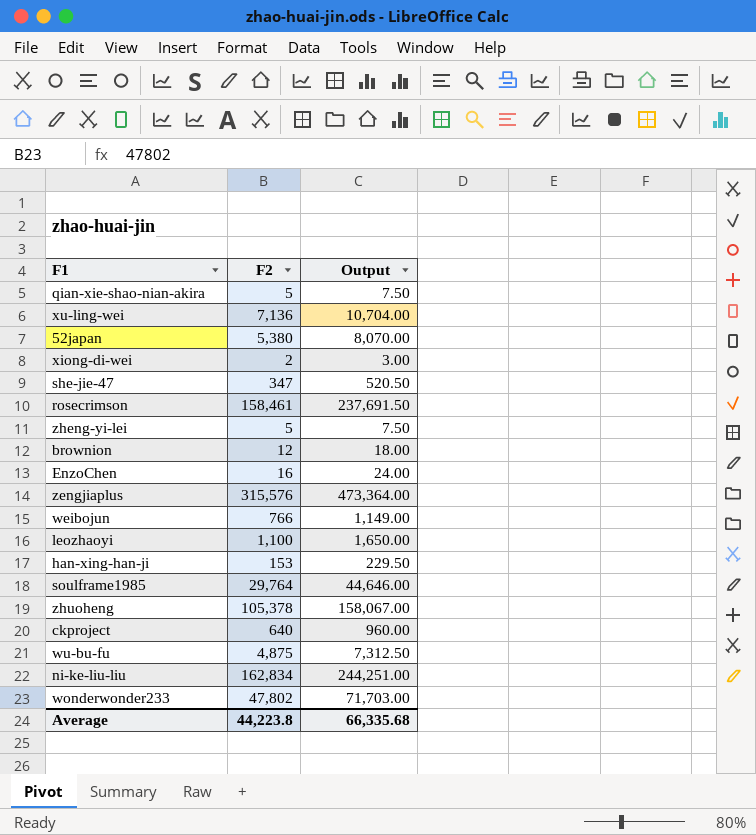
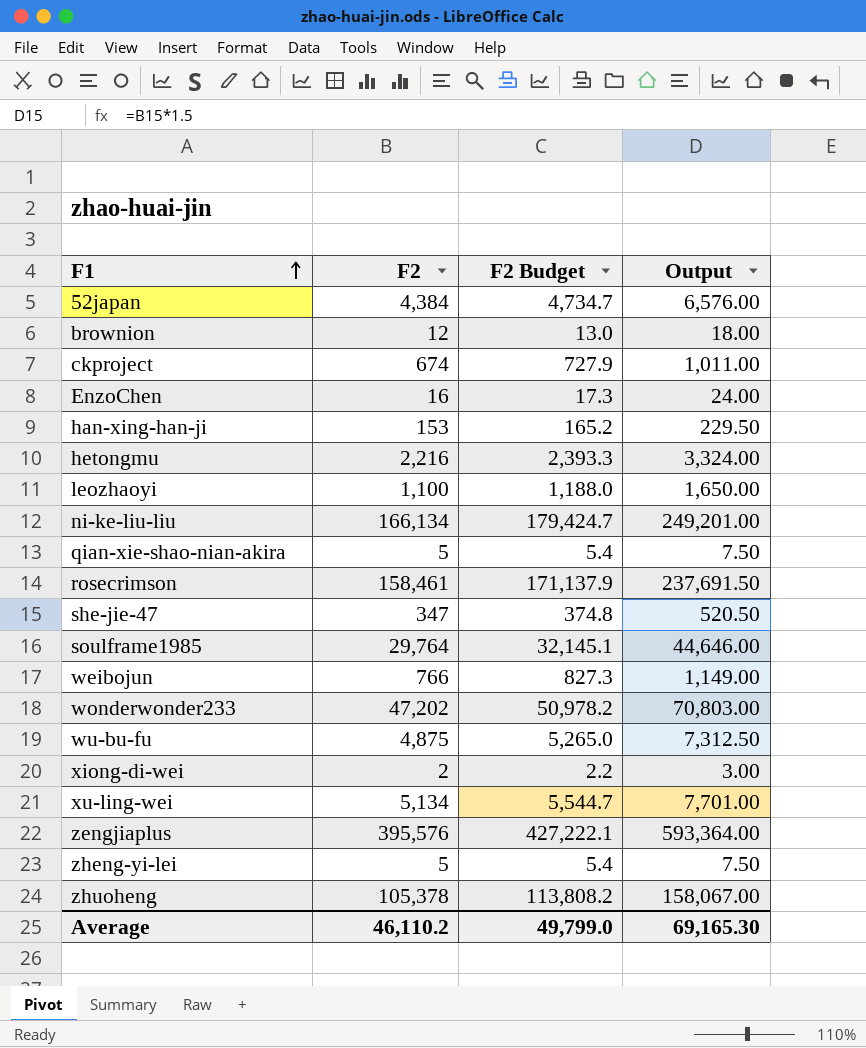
row order: none -> F1 ascending
column F2 Budget | formula: none -> [F2] * 1.08
52japan | F2: 5,380 -> 4,384
52japan | Output: 8,070.00 -> 6,576.00
ckproject | F2: 640 -> 674
ckproject | Output: 960.00 -> 1,011.00
row hetongmu: none -> 2,216 | 2,393.3 | 3,324.00
ni-ke-liu-liu | F2: 162,834 -> 166,134
ni-ke-liu-liu | Output: 244,251.00 -> 249,201.00
wonderwonder233 | F2: 47,802 -> 47,202
wonderwonder233 | Output: 71,703.00 -> 70,803.00
xu-ling-wei | F2: 7,136 -> 5,134
xu-ling-wei | Output: 10,704.00 -> 7,701.00
zengjiaplus | F2: 315,576 -> 395,576
zengjiaplus | Output: 473,364.00 -> 593,364.00
Average | F2: 44,223.8 -> 46,110.2
Average | Output: 66,335.68 -> 69,165.30

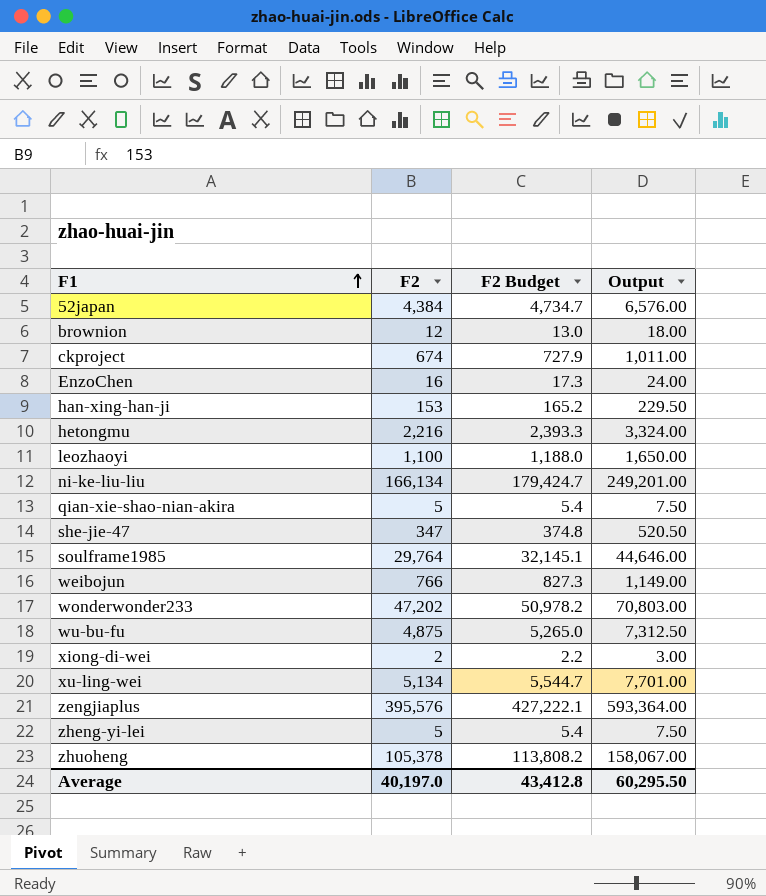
row rosecrimson: 158,461 | 171,137.9 | 237,691.50 -> none
Average | F2: 46,110.2 -> 40,197.0
Average | F2 Budget: 49,799.0 -> 43,412.8
Average | Output: 69,165.30 -> 60,295.50

